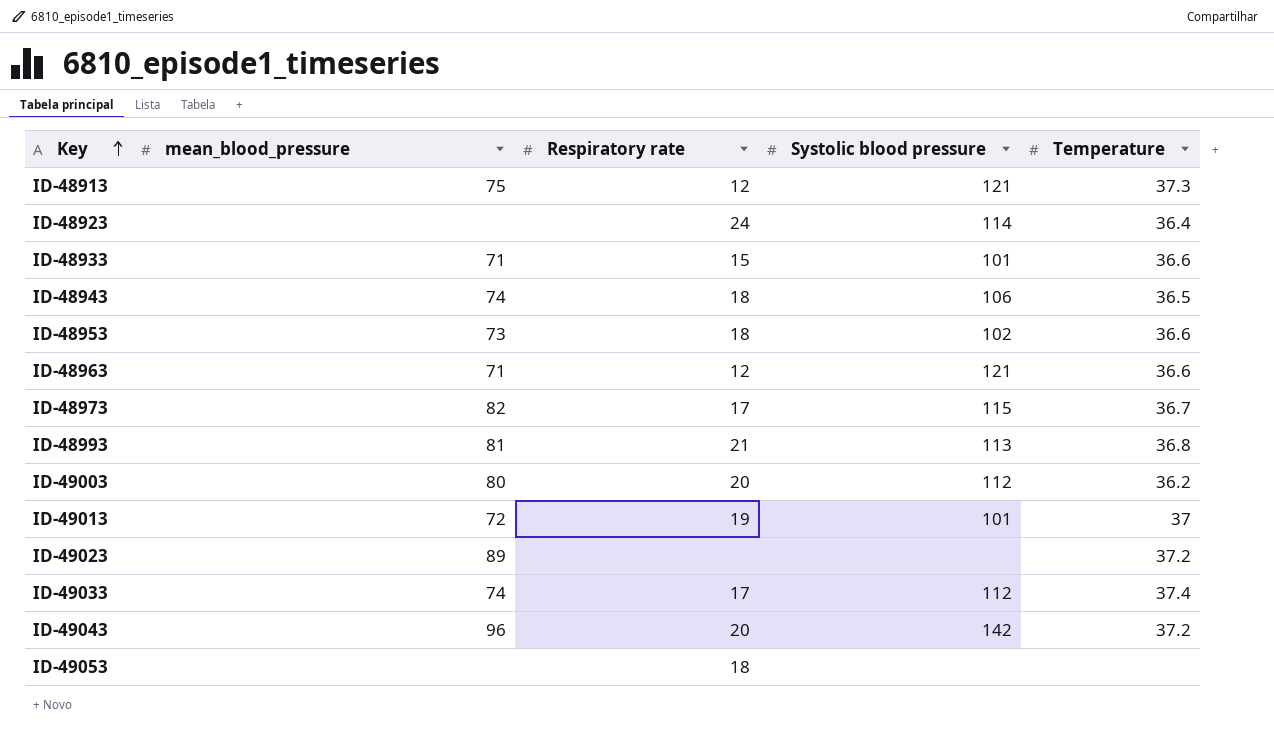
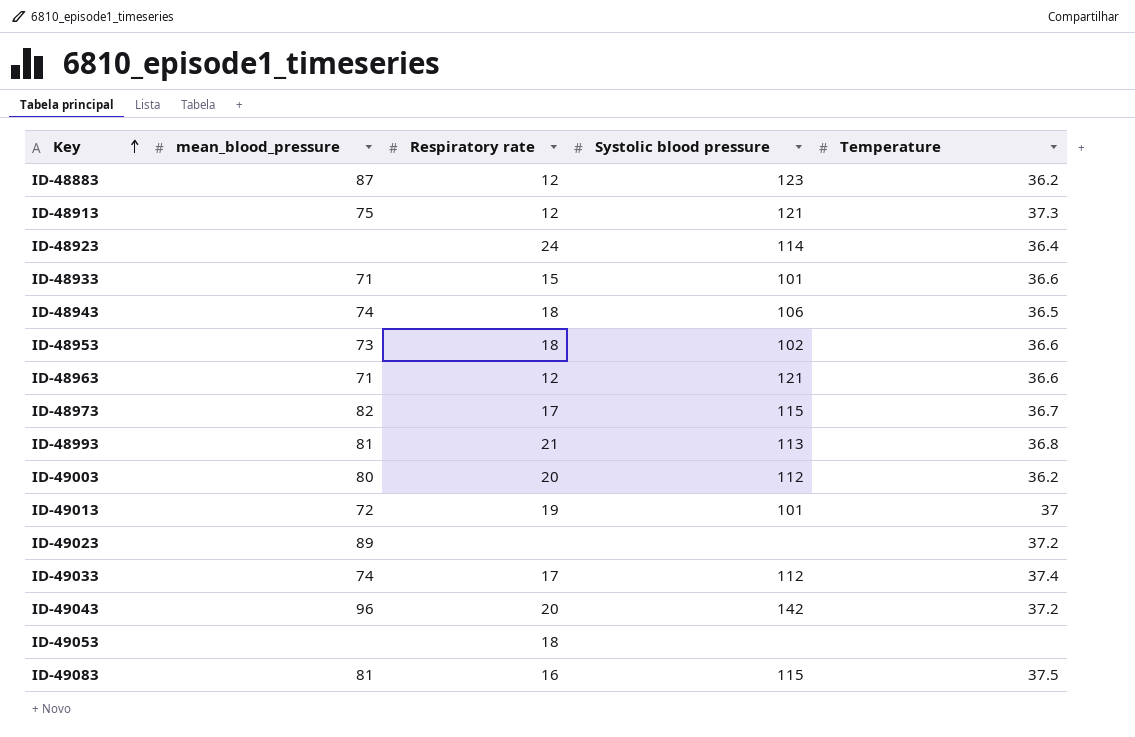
row ID-48883: none -> 87 | 12 | 123 | 36.2
row ID-49083: none -> 81 | 16 | 115 | 37.5

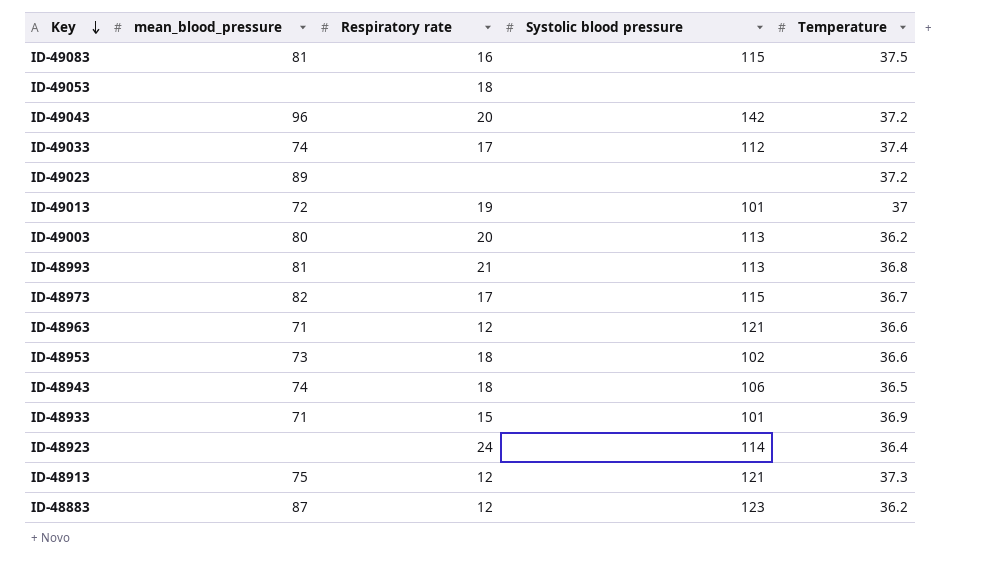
row order: Key ascending -> Key descending
ID-49003 | Systolic blood pressure: 112 -> 113
ID-48933 | Temperature: 36.6 -> 36.9

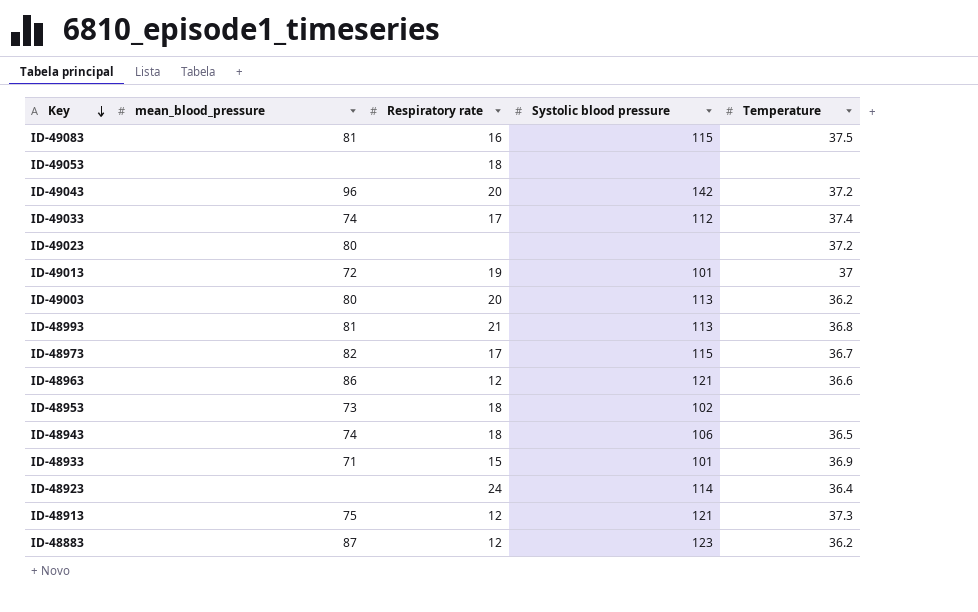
ID-49023 | mean_blood_pressure: 89 -> 80
ID-48963 | mean_blood_pressure: 71 -> 86
ID-48953 | Temperature: 36.6 -> none

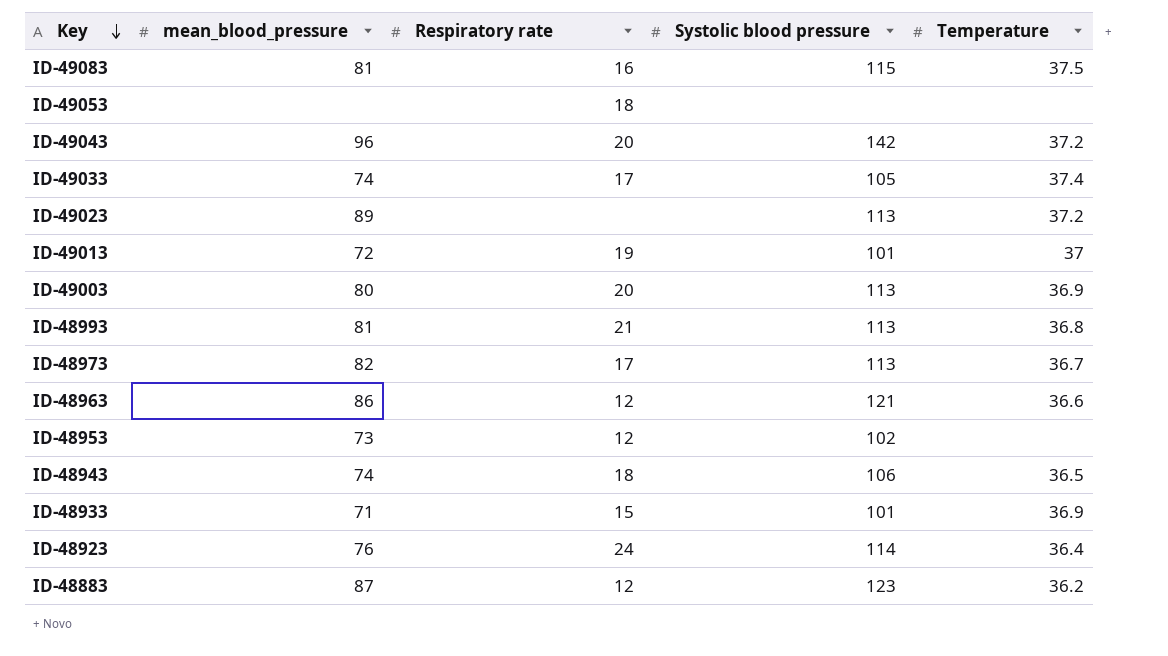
row ID-48913: 75 | 12 | 121 | 37.3 -> none
ID-49033 | Systolic blood pressure: 112 -> 105
ID-49023 | mean_blood_pressure: 80 -> 89
ID-49023 | Systolic blood pressure: none -> 113
ID-49003 | Temperature: 36.2 -> 36.9
ID-48973 | Systolic blood pressure: 115 -> 113
ID-48953 | Respiratory rate: 18 -> 12
ID-48923 | mean_blood_pressure: none -> 76

